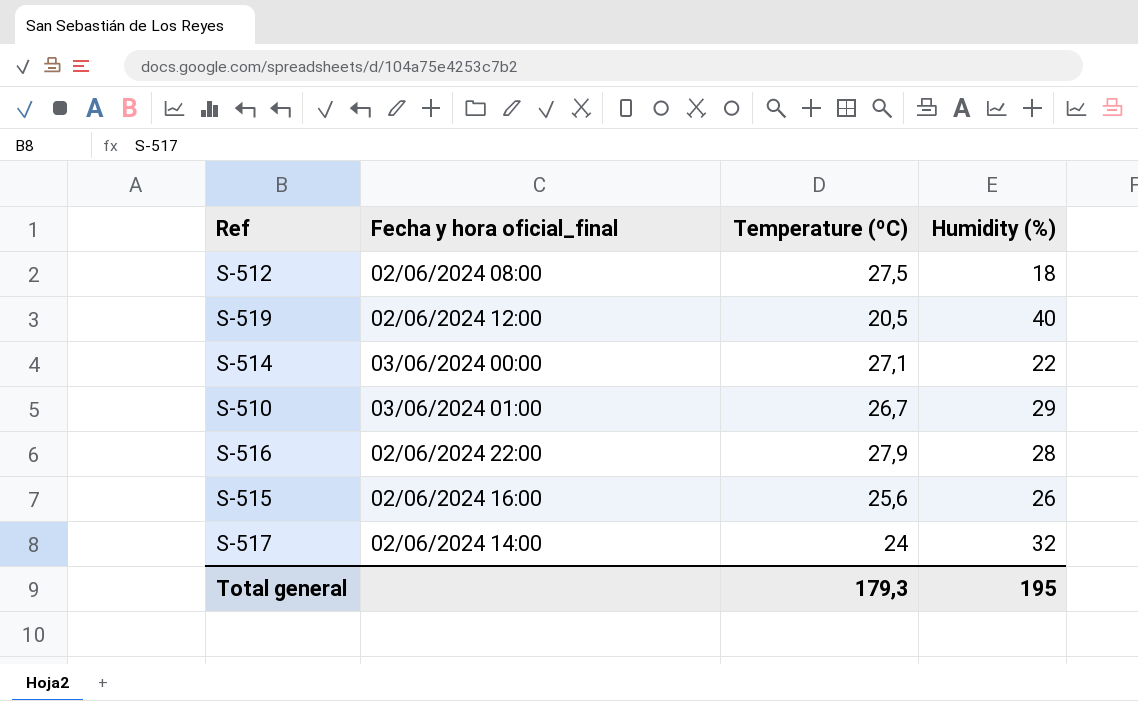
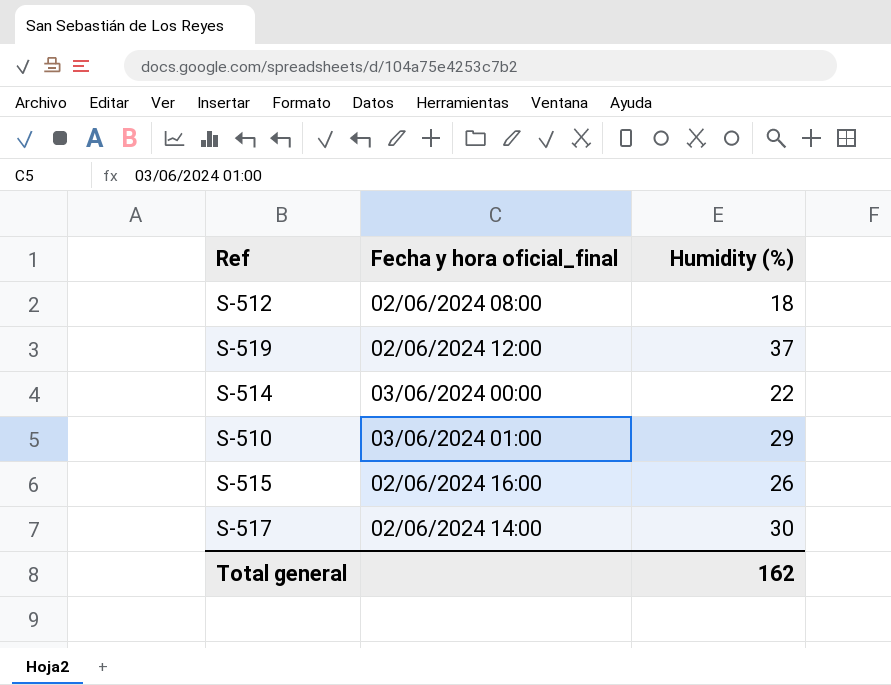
column Temperature (ºC) | position: 3 -> none
row S-516: 02/06/2024 22:00 | 27,9 | 28 -> none
S-519 | Humidity (%): 40 -> 37
S-517 | Humidity (%): 32 -> 30
Total general | Humidity (%): 195 -> 162

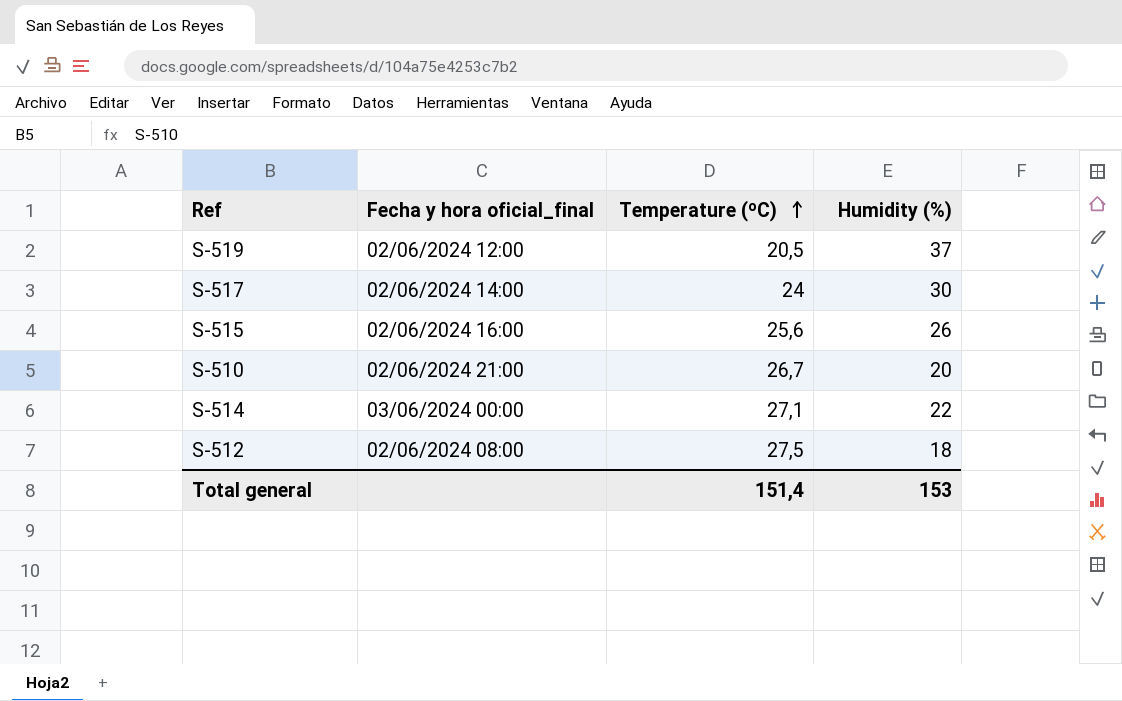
row order: none -> Temperature (ºC) ascending
column Temperature (ºC) | position: none -> 3
S-510 | Fecha y hora oficial_final: 03/06/2024 01:00 -> 02/06/2024 21:00
S-510 | Humidity (%): 29 -> 20
Total general | Humidity (%): 162 -> 153

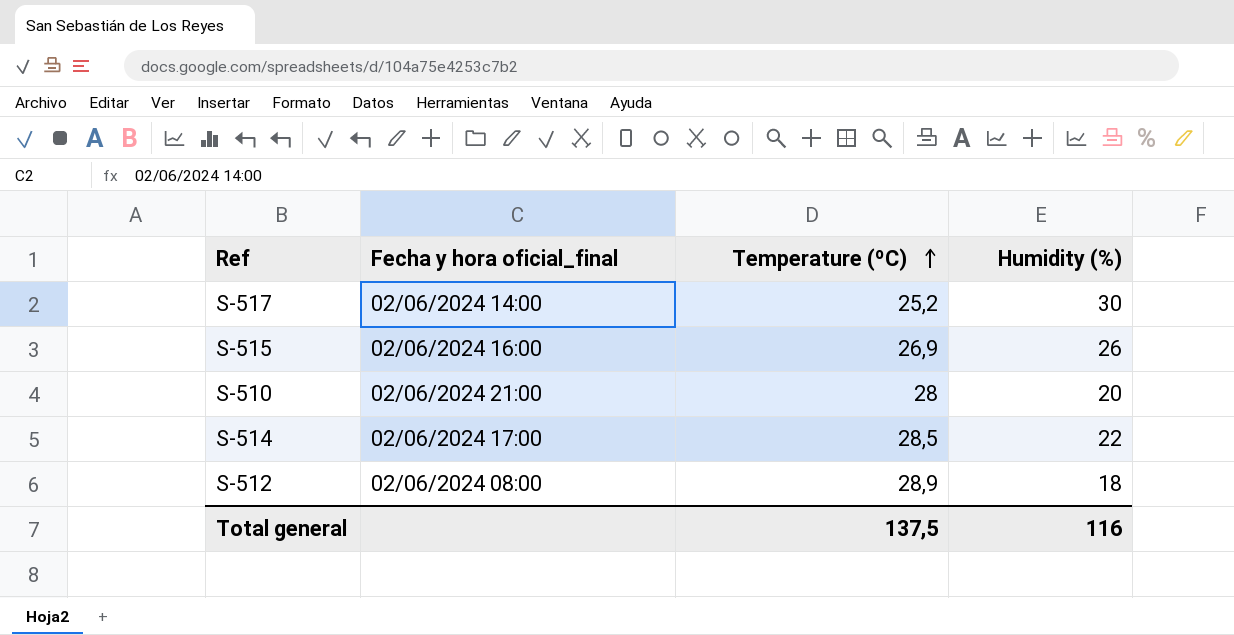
row S-519: 02/06/2024 12:00 | 20,5 | 37 -> none
S-517 | Temperature (ºC): 24 -> 25,2
S-515 | Temperature (ºC): 25,6 -> 26,9
S-510 | Temperature (ºC): 26,7 -> 28
S-514 | Fecha y hora oficial_final: 03/06/2024 00:00 -> 02/06/2024 17:00
S-514 | Temperature (ºC): 27,1 -> 28,5
S-512 | Temperature (ºC): 27,5 -> 28,9
Total general | Temperature (ºC): 151,4 -> 137,5
Total general | Humidity (%): 153 -> 116

